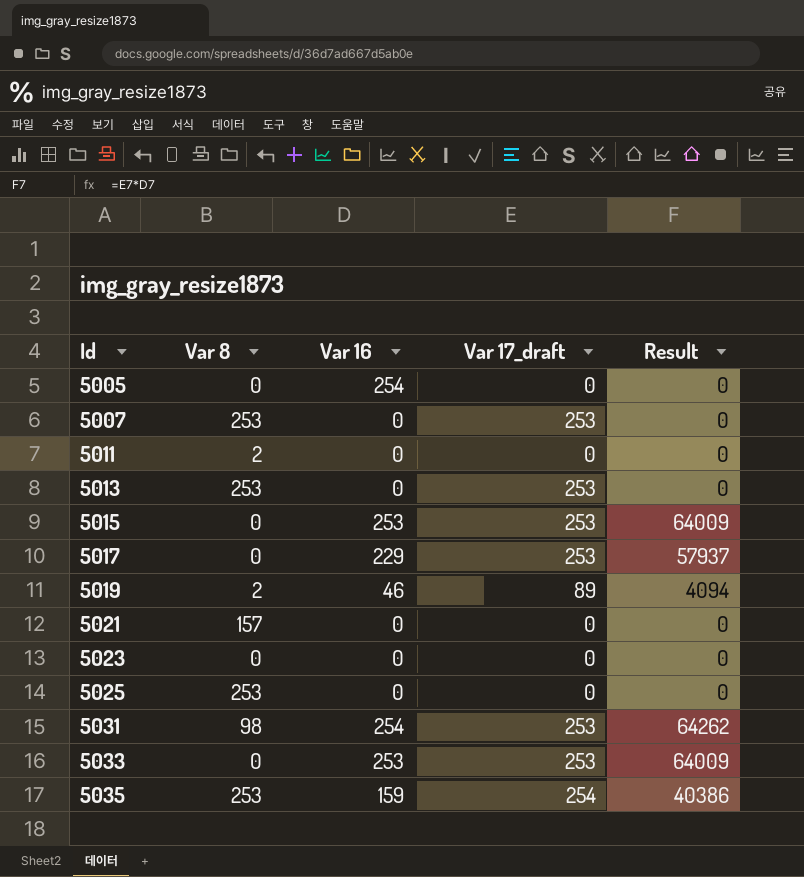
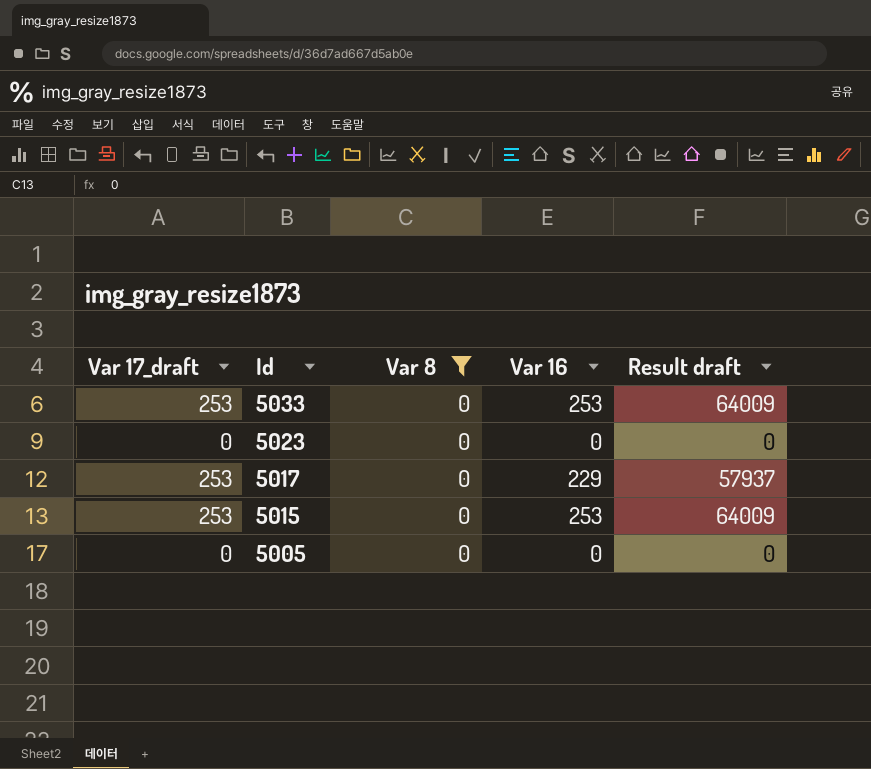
filter: none -> Var 8 = 0
row order: Id ascending -> Id descending
column Var 17_draft | position: 4 -> 1
column name: Result -> Result draft
5005 | Var 16: 254 -> 0

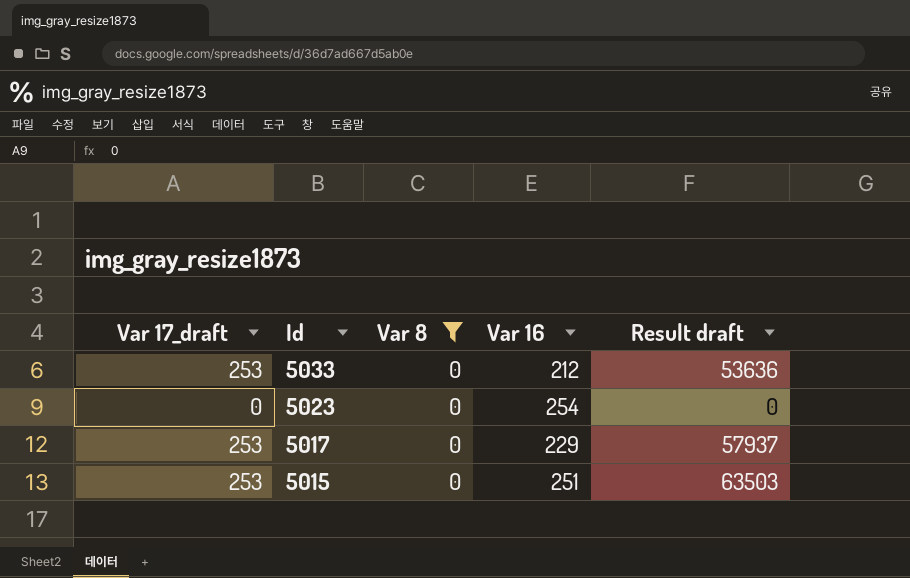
row 5005: 0 | 0 | 0 | 0 -> none
5033 | Var 16: 253 -> 212
5033 | Result draft: 64009 -> 53636
5023 | Var 16: 0 -> 254
5015 | Var 16: 253 -> 251
5015 | Result draft: 64009 -> 63503

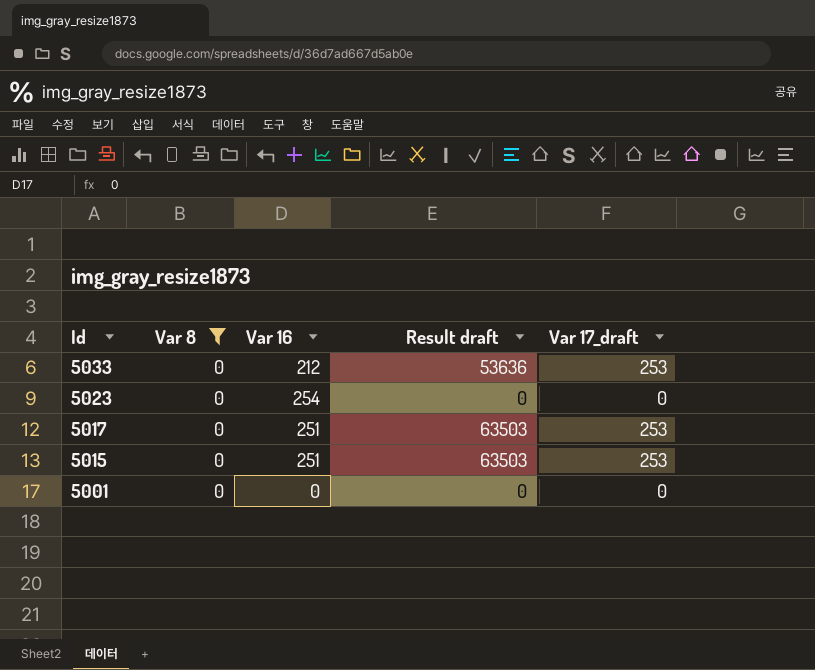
column Var 17_draft | position: 1 -> 5
5017 | Var 16: 229 -> 251
5017 | Result draft: 57937 -> 63503
row 5001: none -> 0 | 0 | 0 | 0

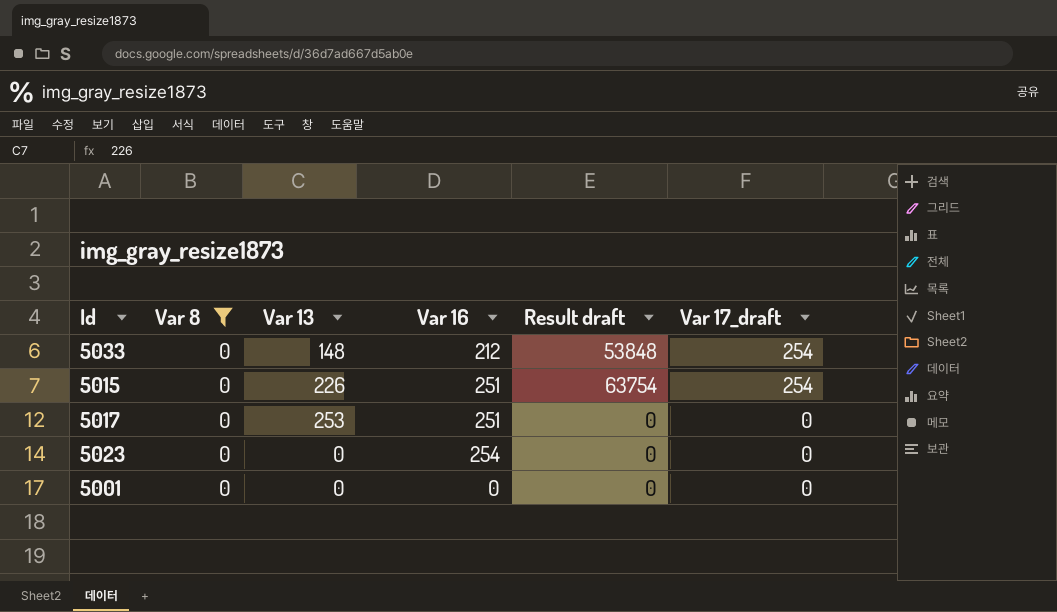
row order: Id descending -> Var 17_draft descending
column Var 13 | position: none -> 3
5033 | Result draft: 53636 -> 53848
5033 | Var 17_draft: 253 -> 254
5015 | Result draft: 63503 -> 63754
5015 | Var 17_draft: 253 -> 254
5017 | Result draft: 63503 -> 0
5017 | Var 17_draft: 253 -> 0

